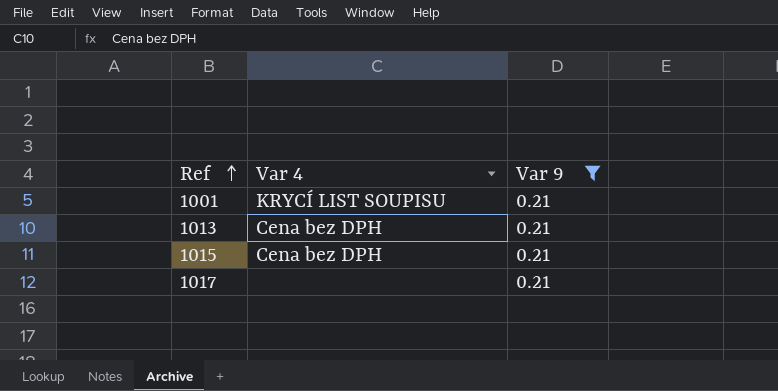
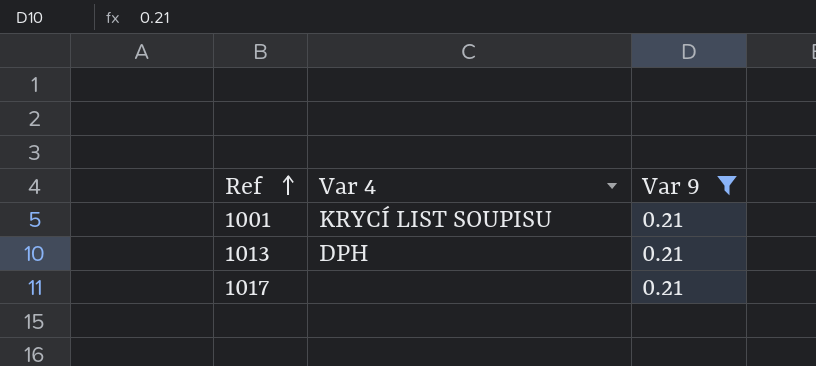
row 1015: Cena bez DPH | 0.21 -> none
1013 | Var 4: Cena bez DPH -> DPH

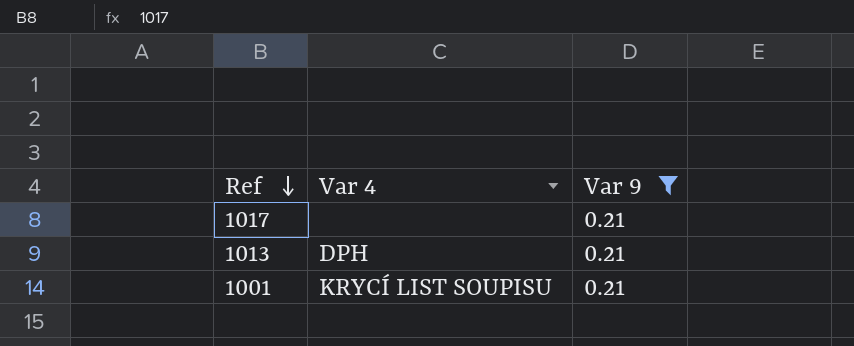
row order: Ref ascending -> Ref descending

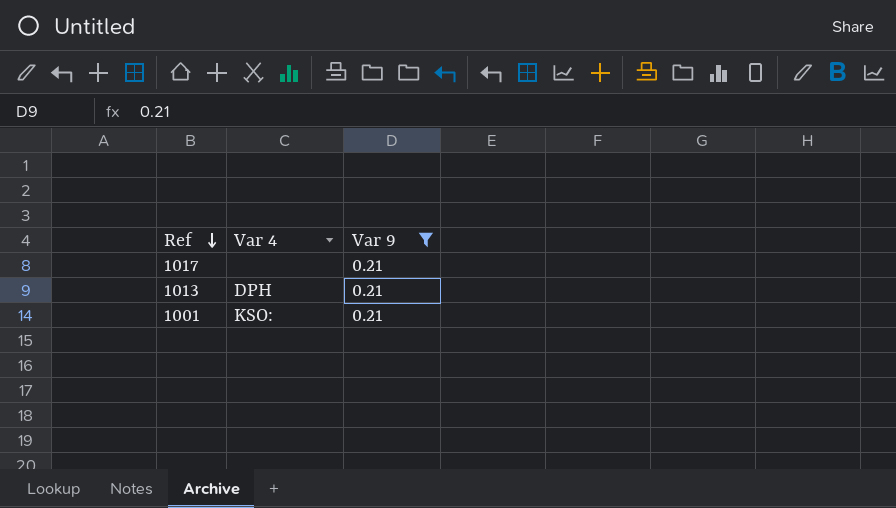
1001 | Var 4: KRYCÍ LIST SOUPISU -> KSO:

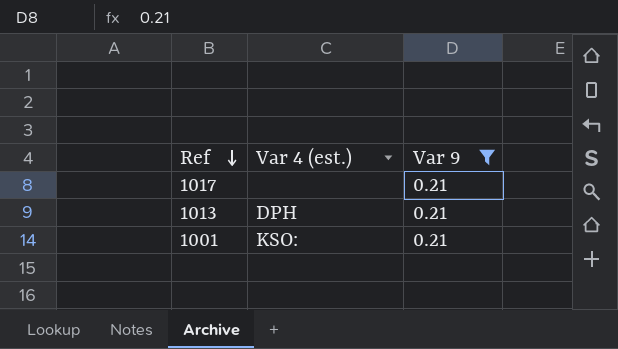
column name: Var 4 -> Var 4 (est.)

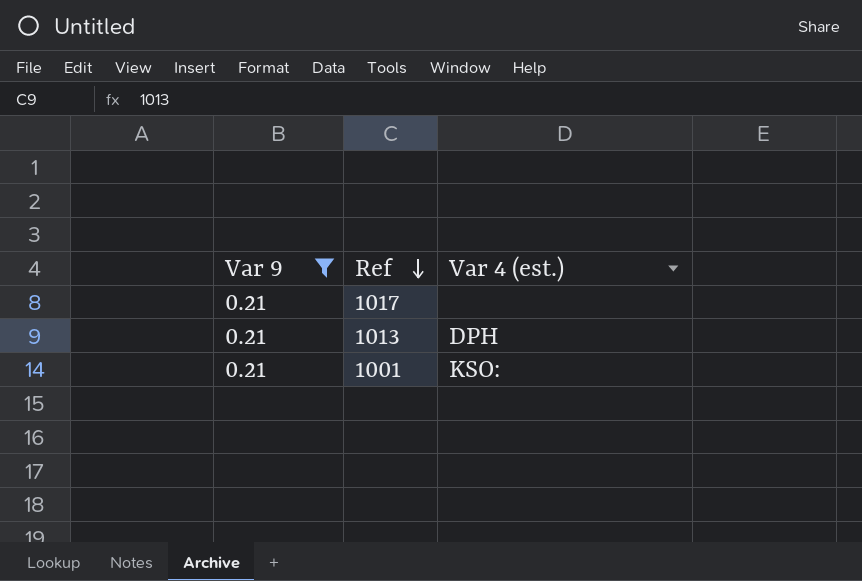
column Var 9 | position: 3 -> 1

